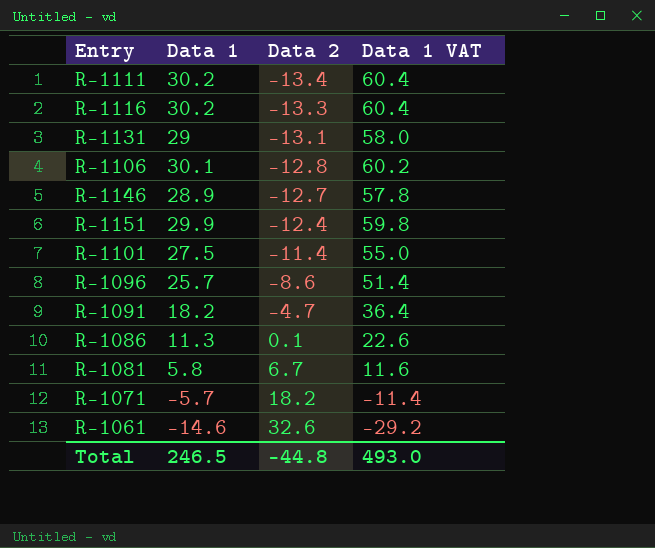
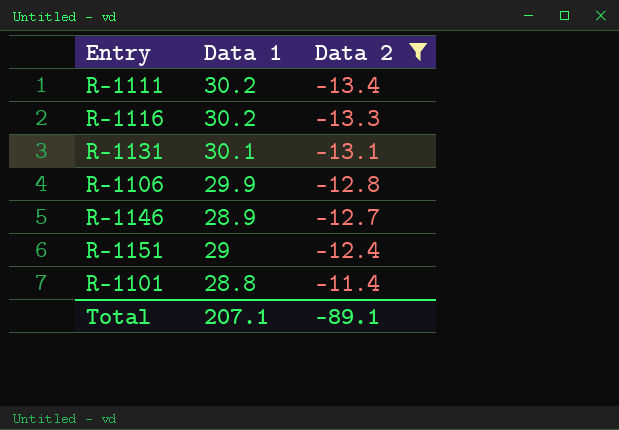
filter: none -> Data 2 <= -11.4
column Data 1 VAT | formula: [Data 1] * 2 -> none
R-1131 | Data 1: 29 -> 30.1
R-1106 | Data 1: 30.1 -> 29.9
R-1151 | Data 1: 29.9 -> 29
R-1101 | Data 1: 27.5 -> 28.8
Total | Data 1: 246.5 -> 207.1
Total | Data 2: -44.8 -> -89.1

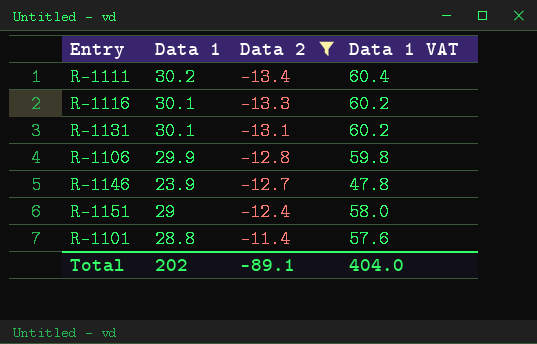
column Data 1 VAT | formula: none -> [Data 1] * 2
R-1116 | Data 1: 30.2 -> 30.1
R-1146 | Data 1: 28.9 -> 23.9
Total | Data 1: 207.1 -> 202

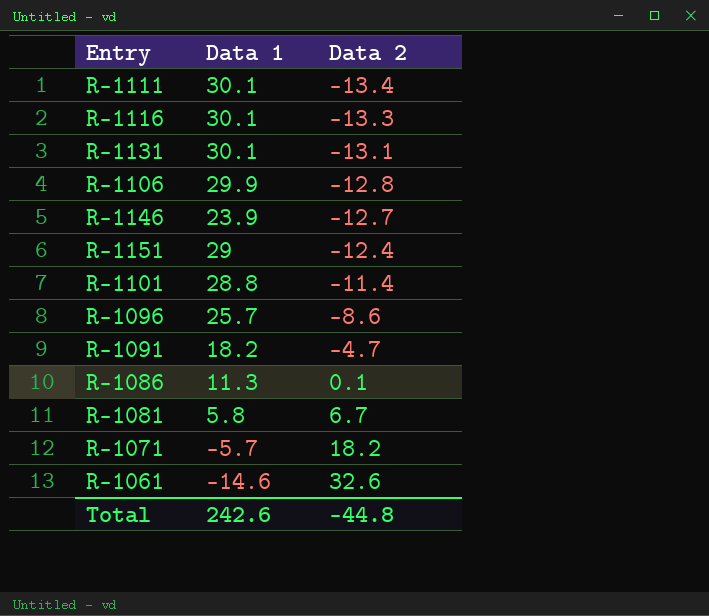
filter: Data 2 <= -11.4 -> none
column Data 1 VAT | formula: [Data 1] * 2 -> none
R-1111 | Data 1: 30.2 -> 30.1
Total | Data 1: 202 -> 242.6
Total | Data 2: -89.1 -> -44.8

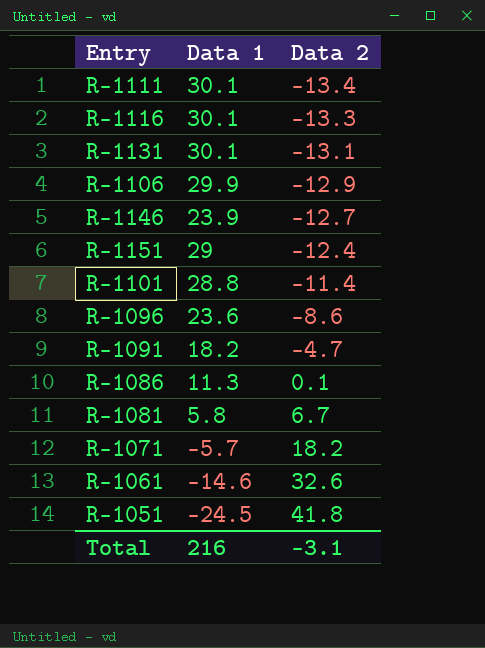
R-1106 | Data 2: -12.8 -> -12.9
R-1096 | Data 1: 25.7 -> 23.6
row R-1051: none -> -24.5 | 41.8
Total | Data 1: 242.6 -> 216
Total | Data 2: -44.8 -> -3.1

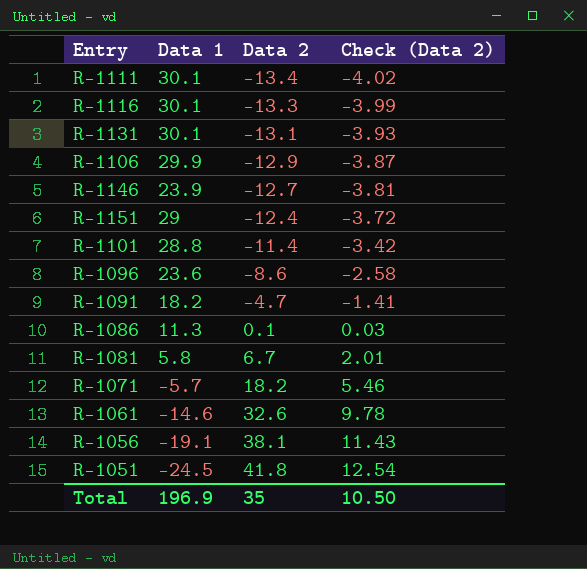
column Check (Data 2) | formula: none -> [Data 2] * 0.3
row R-1056: none -> -19.1 | 38.1 | 11.43
Total | Data 1: 216 -> 196.9
Total | Data 2: -3.1 -> 35

